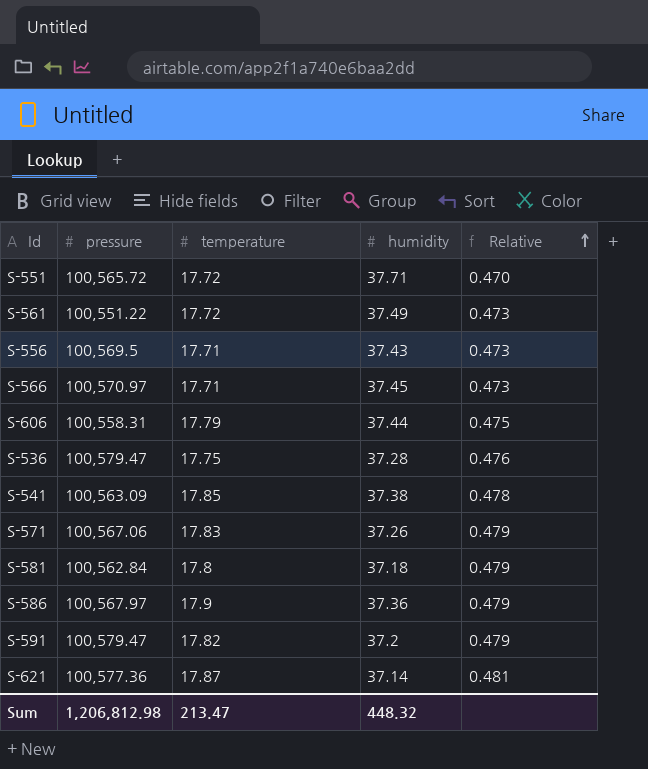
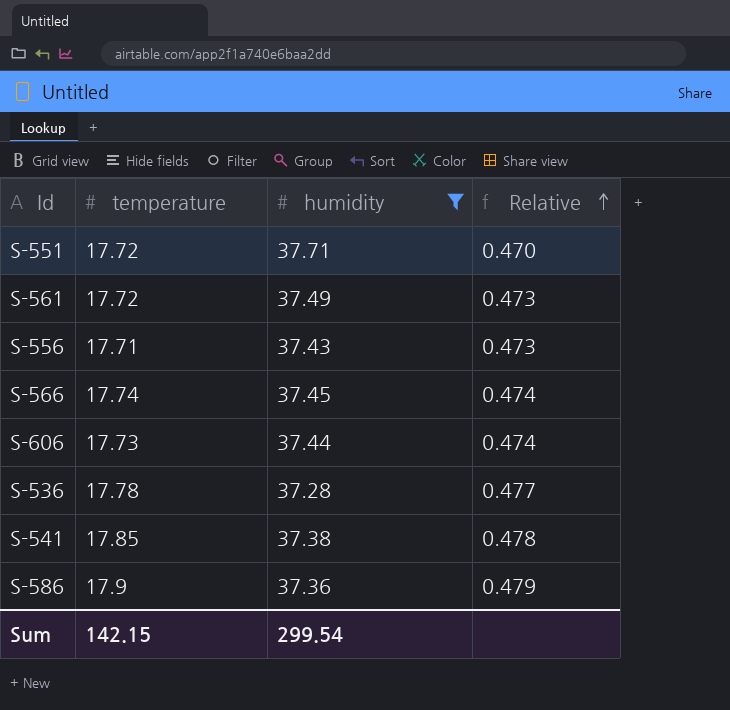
filter: none -> humidity >= 37.28
column pressure | position: 2 -> none
S-566 | temperature: 17.71 -> 17.74
S-566 | Relative: 0.473 -> 0.474
S-606 | temperature: 17.79 -> 17.73
S-606 | Relative: 0.475 -> 0.474
S-536 | temperature: 17.75 -> 17.78
S-536 | Relative: 0.476 -> 0.477
Sum | temperature: 213.47 -> 142.15
Sum | humidity: 448.32 -> 299.54

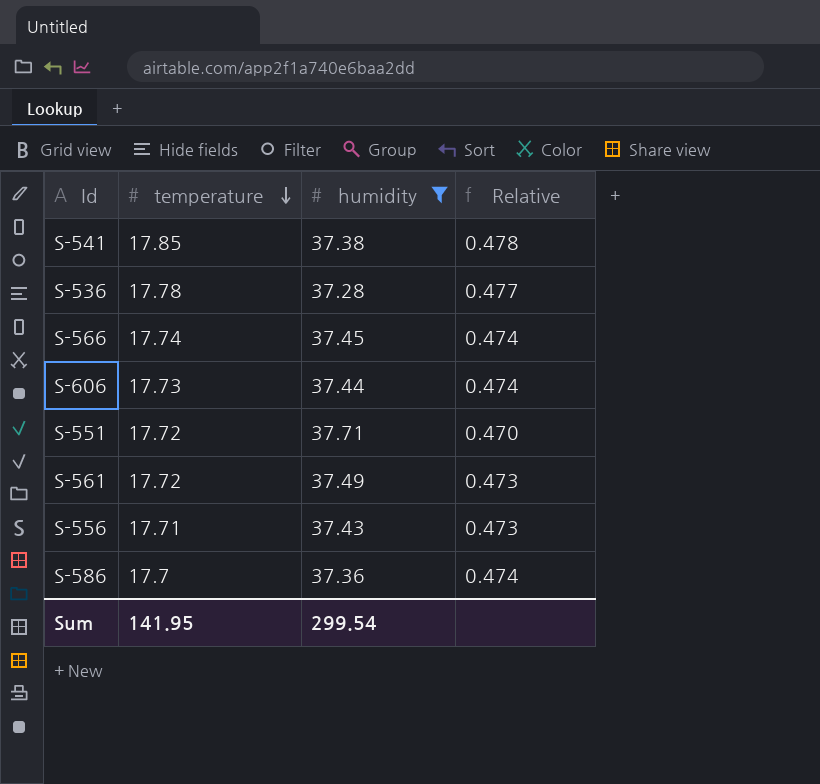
row order: Relative ascending -> temperature descending
S-586 | temperature: 17.9 -> 17.7
S-586 | Relative: 0.479 -> 0.474
Sum | temperature: 142.15 -> 141.95

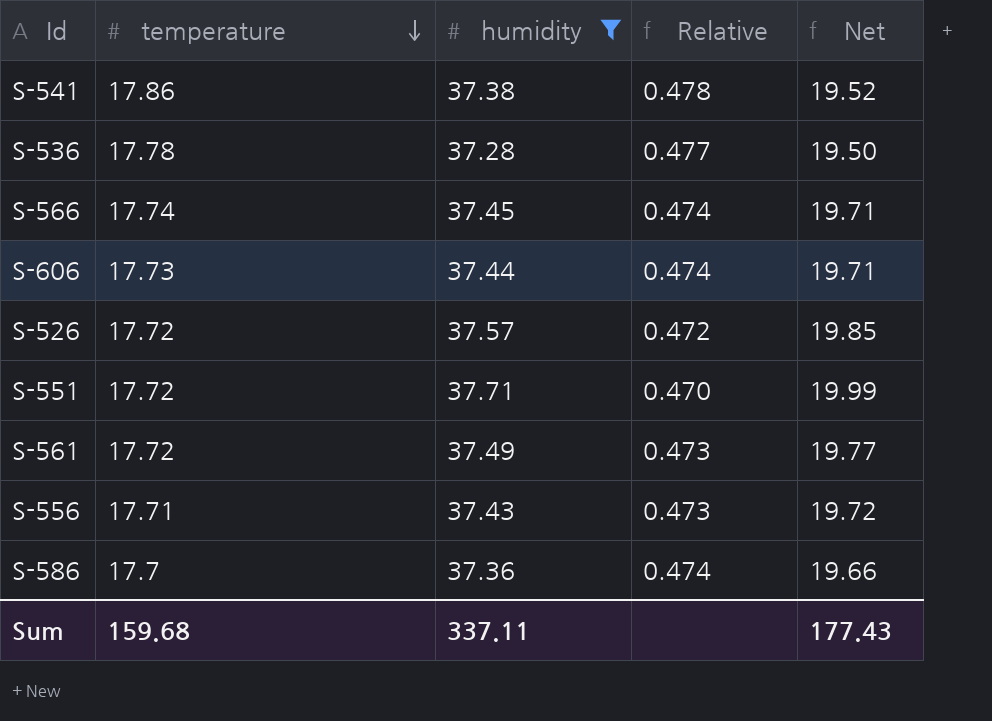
column Net | formula: none -> [humidity] - [temperature]
S-541 | temperature: 17.85 -> 17.86
row S-526: none -> 17.72 | 37.57 | 0.472 | 19.85
Sum | temperature: 141.95 -> 159.68
Sum | humidity: 299.54 -> 337.11

